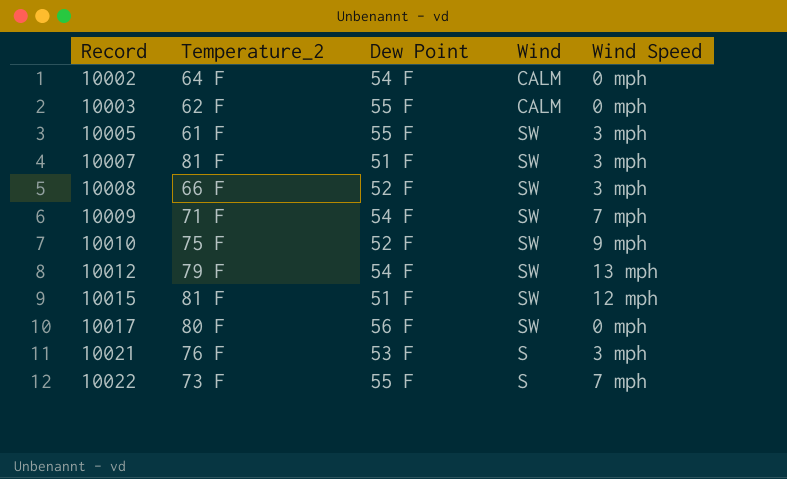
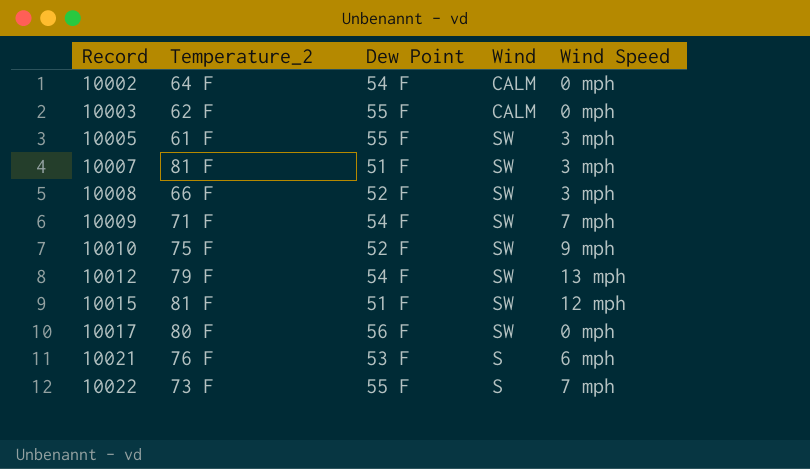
10021 | Wind Speed: 3 mph -> 6 mph

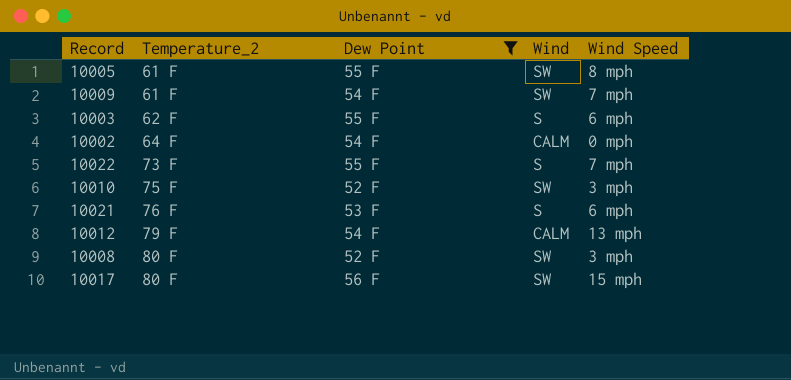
filter: none -> Dew Point != 51 F
row order: Record ascending -> Temperature_2 ascending
10005 | Wind Speed: 3 mph -> 8 mph
10009 | Temperature_2: 71 F -> 61 F
10003 | Wind: CALM -> S
10003 | Wind Speed: 0 mph -> 6 mph
10010 | Wind Speed: 9 mph -> 3 mph
10012 | Wind: SW -> CALM
10008 | Temperature_2: 66 F -> 80 F
10017 | Wind Speed: 0 mph -> 15 mph

